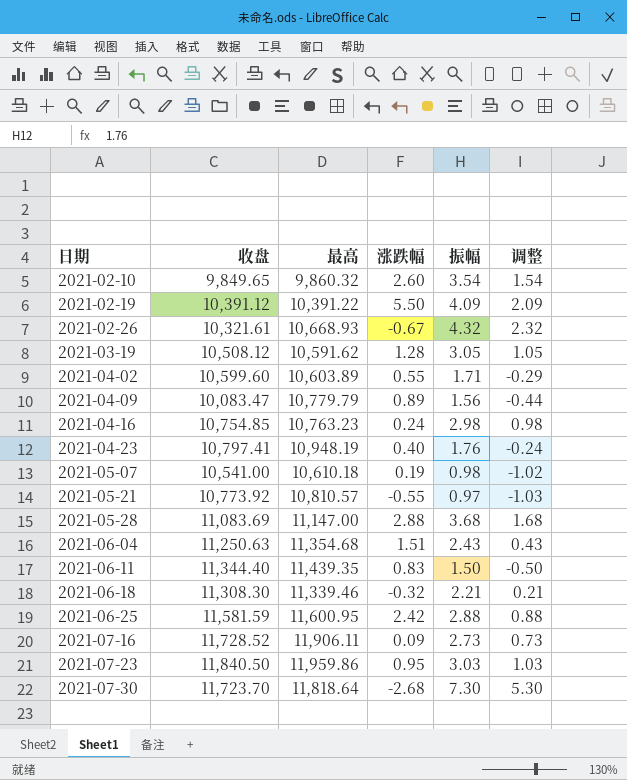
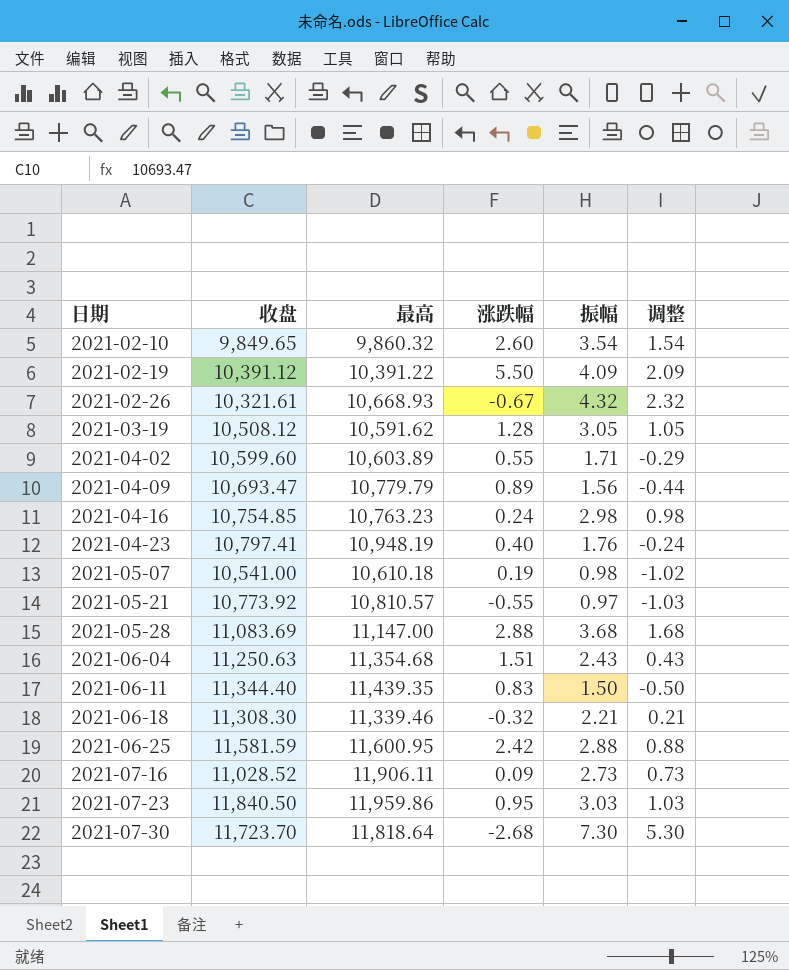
2021-04-09 | 收盘: 10,083.47 -> 10,693.47
2021-07-16 | 收盘: 11,728.52 -> 11,028.52

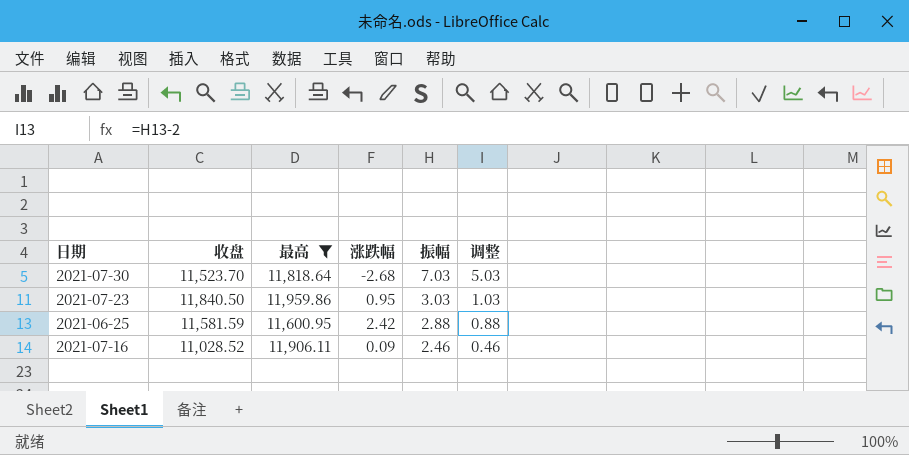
filter: none -> 最高 >= 11,600.95
row order: 日期 ascending -> 振幅 descending
2021-07-30 | 收盘: 11,723.70 -> 11,523.70
2021-07-30 | 振幅: 7.30 -> 7.03
2021-07-30 | 调整: 5.30 -> 5.03
2021-07-16 | 振幅: 2.73 -> 2.46
2021-07-16 | 调整: 0.73 -> 0.46

